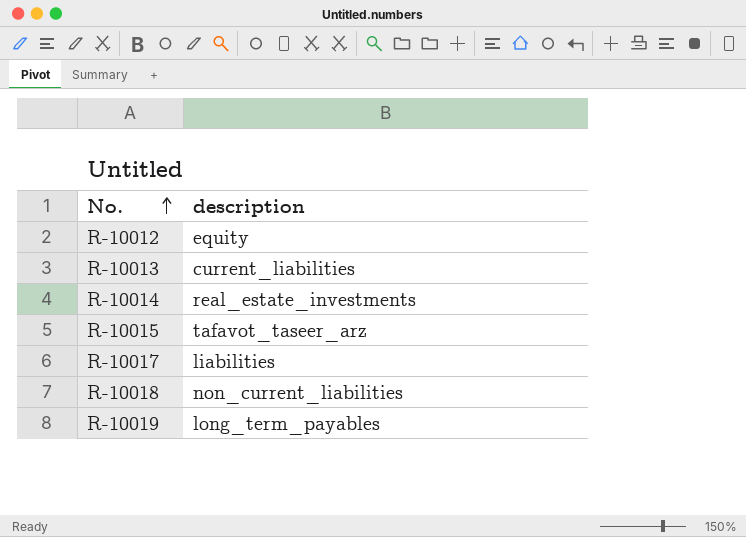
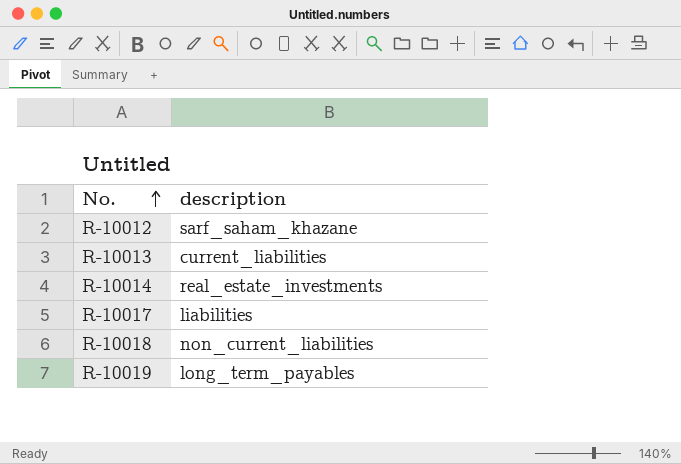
row R-10015: tafavot_taseer_arz -> none
R-10012 | description: equity -> sarf_saham_khazane

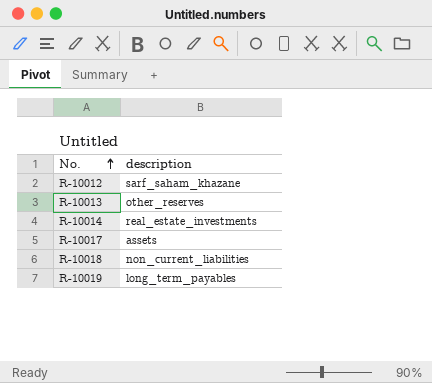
R-10013 | description: current_liabilities -> other_reserves
R-10017 | description: liabilities -> assets

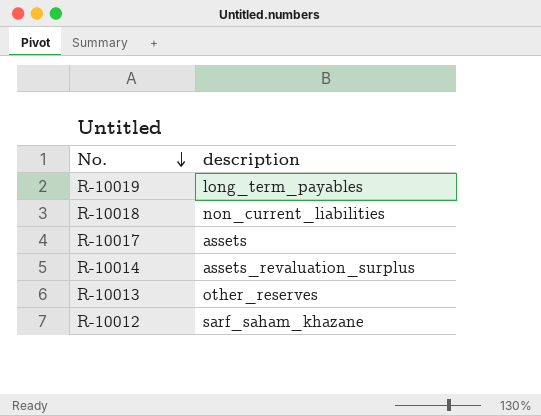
row order: No. ascending -> No. descending
R-10014 | description: real_estate_investments -> assets_revaluation_surplus

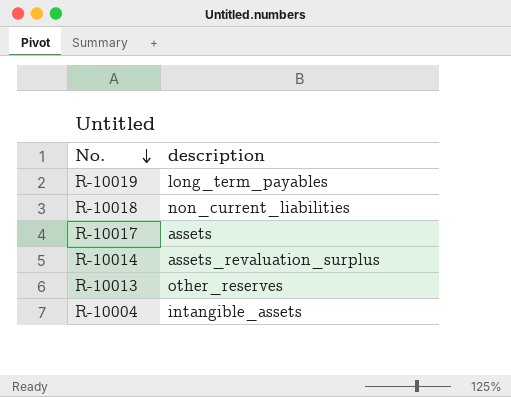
row R-10012: sarf_saham_khazane -> none
row R-10004: none -> intangible_assets

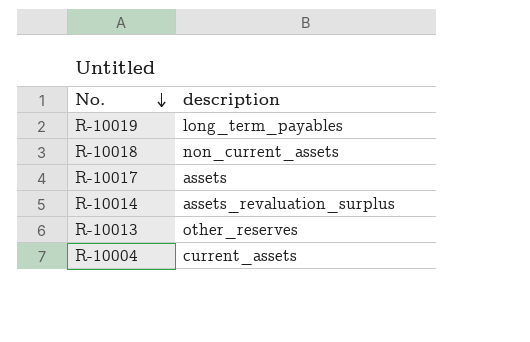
R-10018 | description: non_current_liabilities -> non_current_assets
R-10004 | description: intangible_assets -> current_assets

